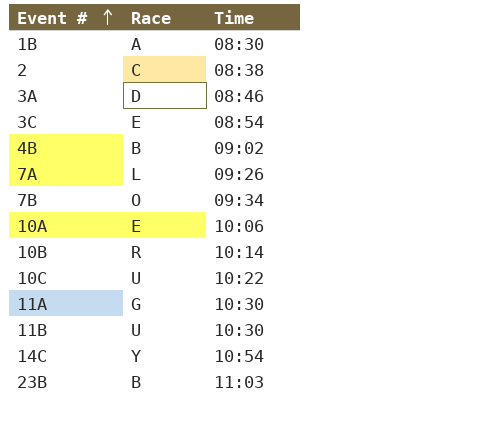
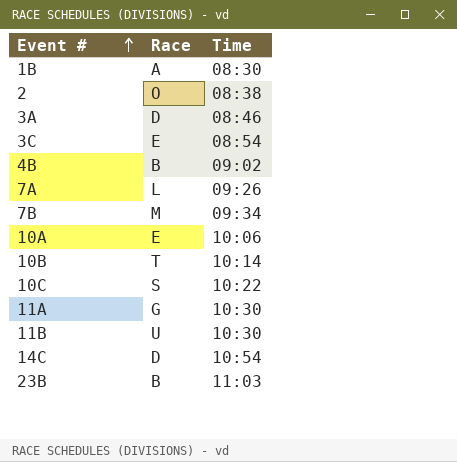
2 | Race: C -> O
7B | Race: O -> M
10B | Race: R -> T
10C | Race: U -> S
14C | Race: Y -> D

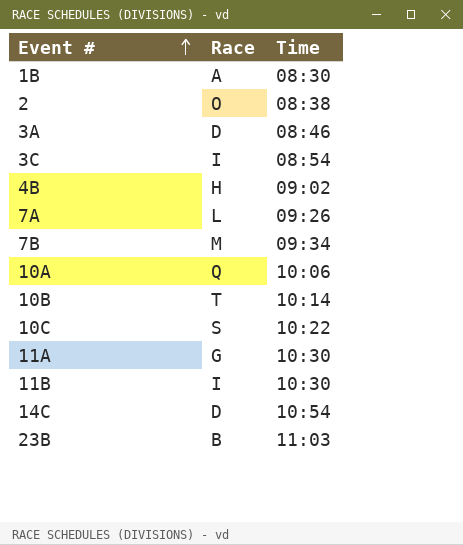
3C | Race: E -> I
4B | Race: B -> H
10A | Race: E -> Q
11B | Race: U -> I

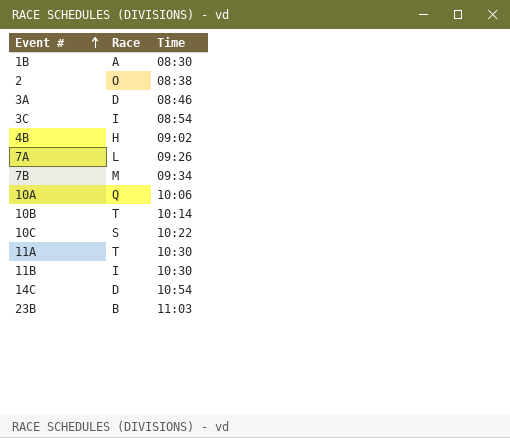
11A | Race: G -> T

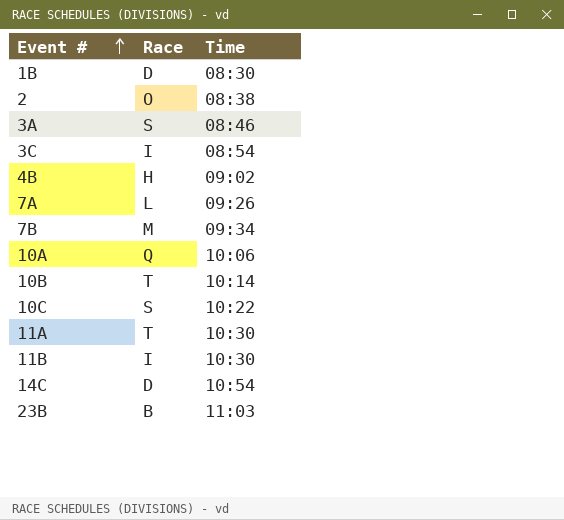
1B | Race: A -> D
3A | Race: D -> S

